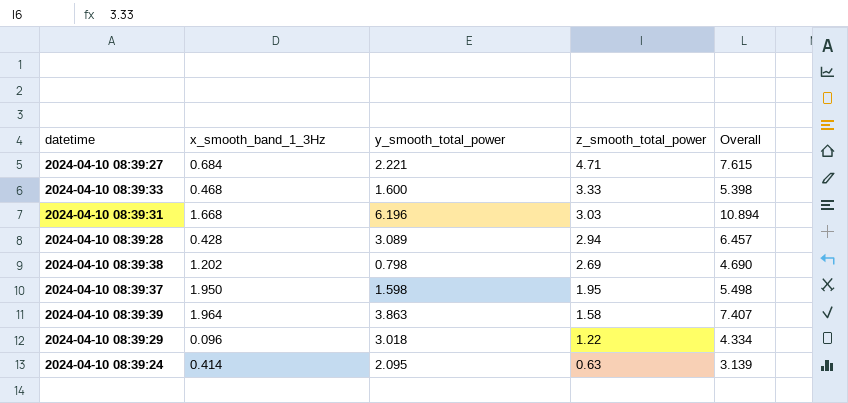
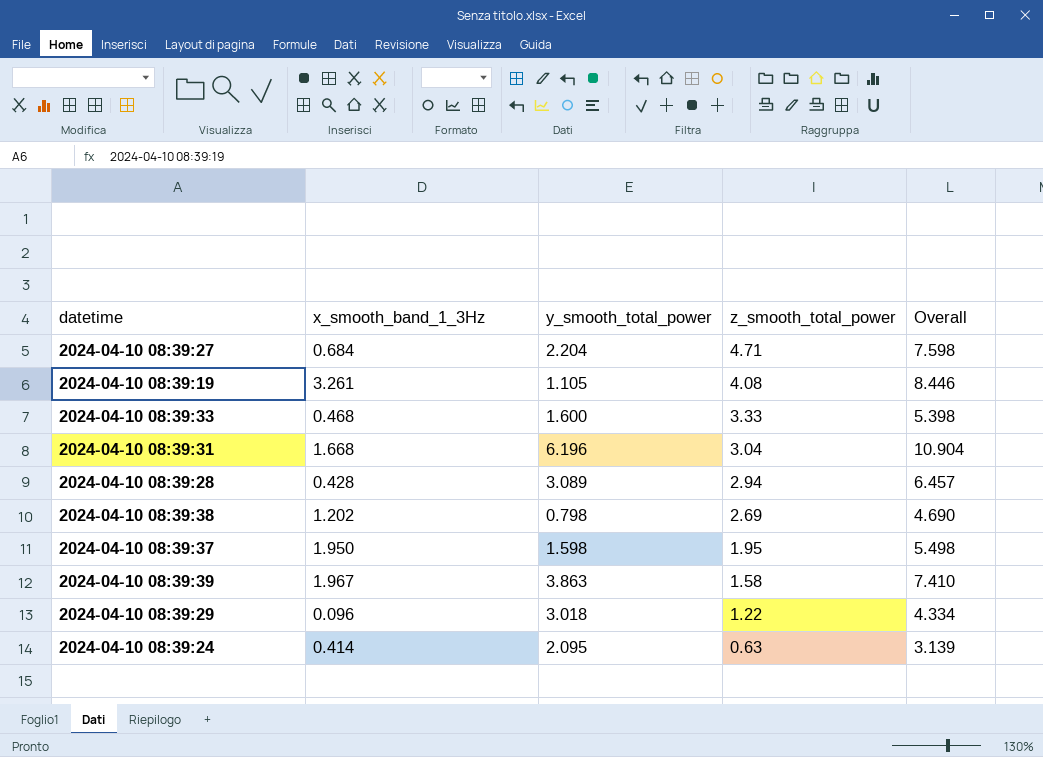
2024-04-10 08:39:27 | y_smooth_total_power: 2.221 -> 2.204
2024-04-10 08:39:27 | Overall: 7.615 -> 7.598
row 2024-04-10 08:39:19: none -> 3.261 | 1.105 | 4.08 | 8.446
2024-04-10 08:39:31 | z_smooth_total_power: 3.03 -> 3.04
2024-04-10 08:39:31 | Overall: 10.894 -> 10.904
2024-04-10 08:39:39 | x_smooth_band_1_3Hz: 1.964 -> 1.967
2024-04-10 08:39:39 | Overall: 7.407 -> 7.410

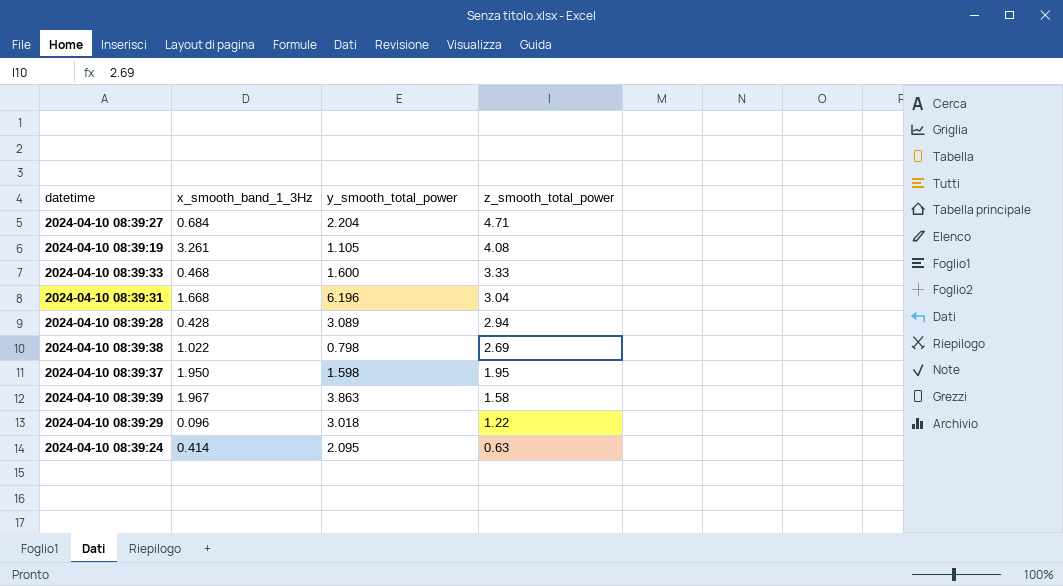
column Overall | formula: [x_smooth_band_1_3Hz] + [y_smooth_total_power] + [z_smooth_total_power] -> none
2024-04-10 08:39:38 | x_smooth_band_1_3Hz: 1.202 -> 1.022

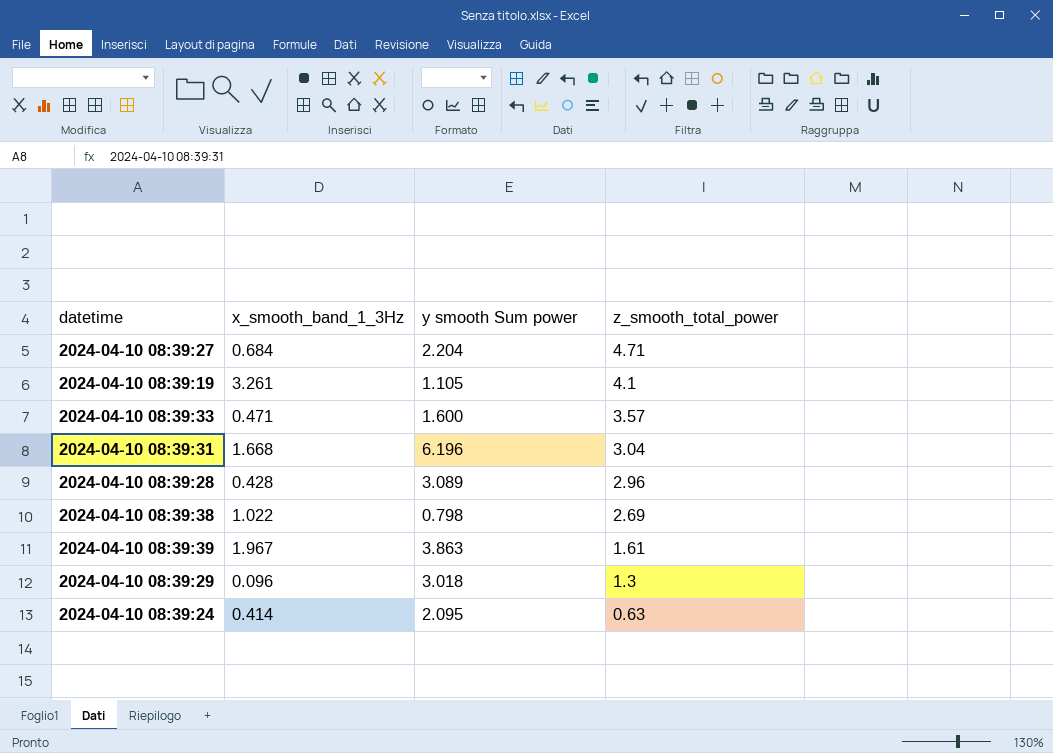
column name: y_smooth_total_power -> y smooth Sum power
row 2024-04-10 08:39:37: 1.950 | 1.598 | 1.95 -> none
2024-04-10 08:39:19 | z_smooth_total_power: 4.08 -> 4.1
2024-04-10 08:39:33 | x_smooth_band_1_3Hz: 0.468 -> 0.471
2024-04-10 08:39:33 | z_smooth_total_power: 3.33 -> 3.57
2024-04-10 08:39:28 | z_smooth_total_power: 2.94 -> 2.96
2024-04-10 08:39:39 | z_smooth_total_power: 1.58 -> 1.61
2024-04-10 08:39:29 | z_smooth_total_power: 1.22 -> 1.3

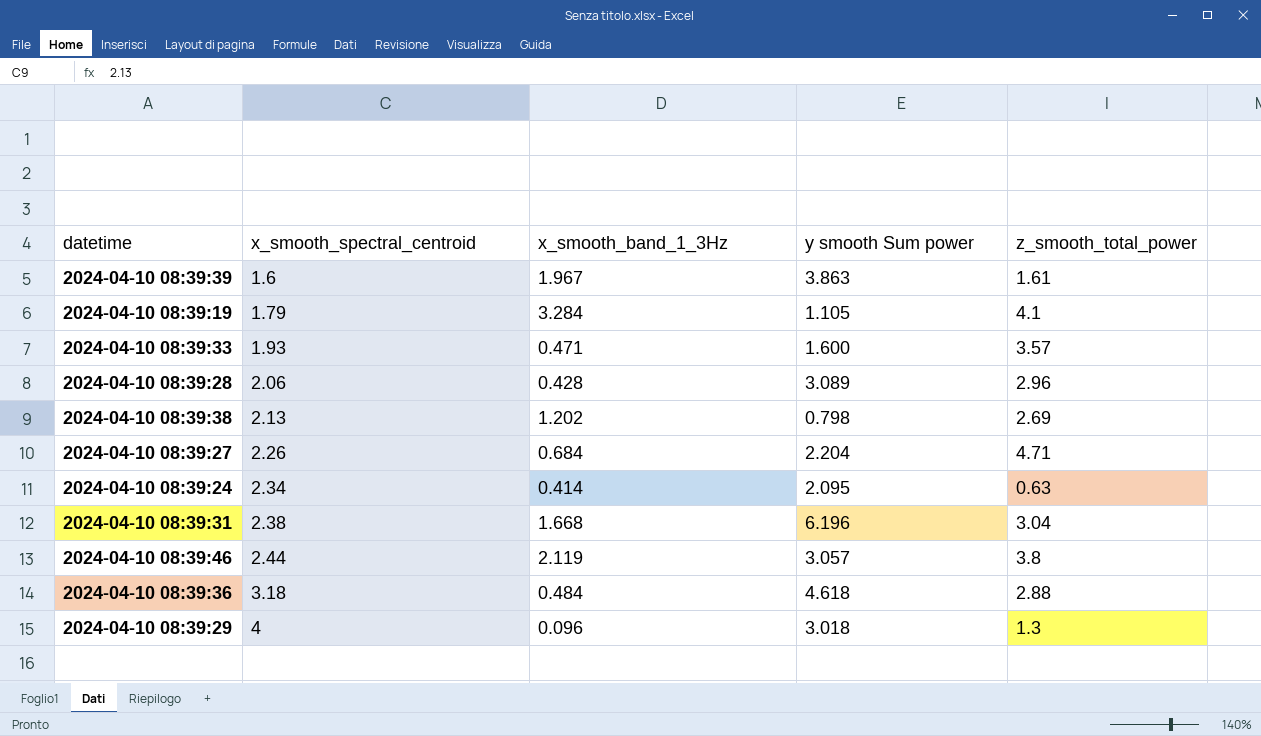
row order: z_smooth_total_power descending -> x_smooth_spectral_centroid ascending
column x_smooth_spectral_centroid | position: none -> 2
2024-04-10 08:39:19 | x_smooth_band_1_3Hz: 3.261 -> 3.284
2024-04-10 08:39:38 | x_smooth_band_1_3Hz: 1.022 -> 1.202
row 2024-04-10 08:39:46: none -> 2.44 | 2.119 | 3.057 | 3.8
row 2024-04-10 08:39:36: none -> 3.18 | 0.484 | 4.618 | 2.88

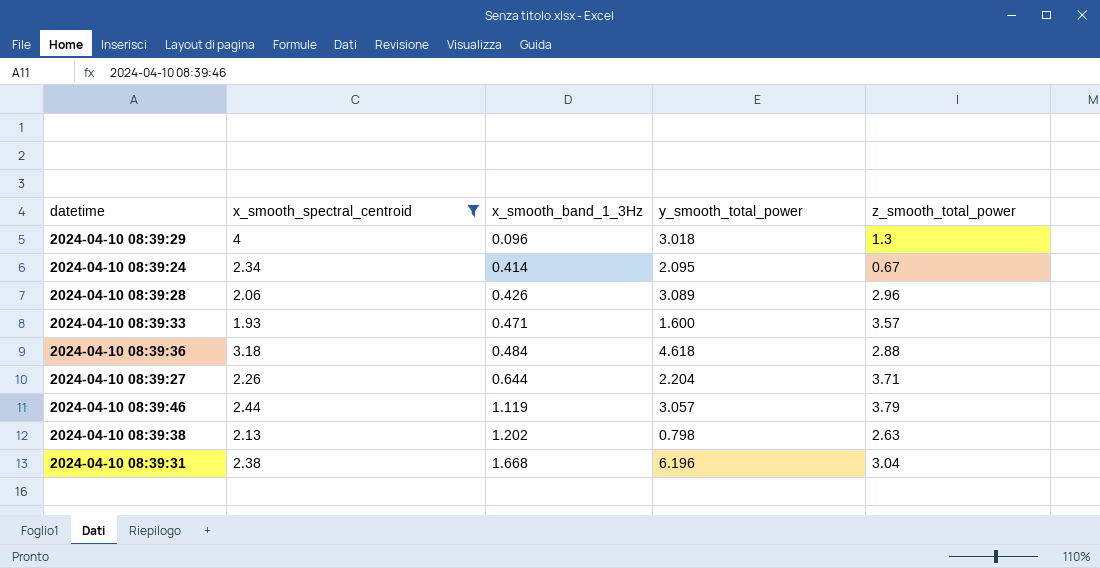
filter: none -> x_smooth_spectral_centroid >= 1.93
row order: x_smooth_spectral_centroid ascending -> x_smooth_band_1_3Hz ascending
column name: y smooth Sum power -> y_smooth_total_power
2024-04-10 08:39:24 | z_smooth_total_power: 0.63 -> 0.67
2024-04-10 08:39:28 | x_smooth_band_1_3Hz: 0.428 -> 0.426
2024-04-10 08:39:27 | x_smooth_band_1_3Hz: 0.684 -> 0.644
2024-04-10 08:39:27 | z_smooth_total_power: 4.71 -> 3.71
2024-04-10 08:39:46 | x_smooth_band_1_3Hz: 2.119 -> 1.119
2024-04-10 08:39:46 | z_smooth_total_power: 3.8 -> 3.79
2024-04-10 08:39:38 | z_smooth_total_power: 2.69 -> 2.63

